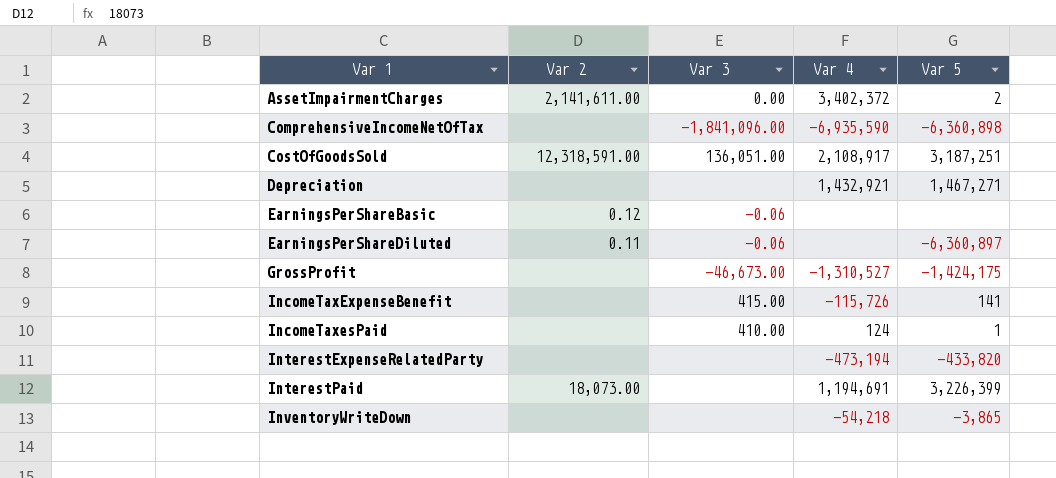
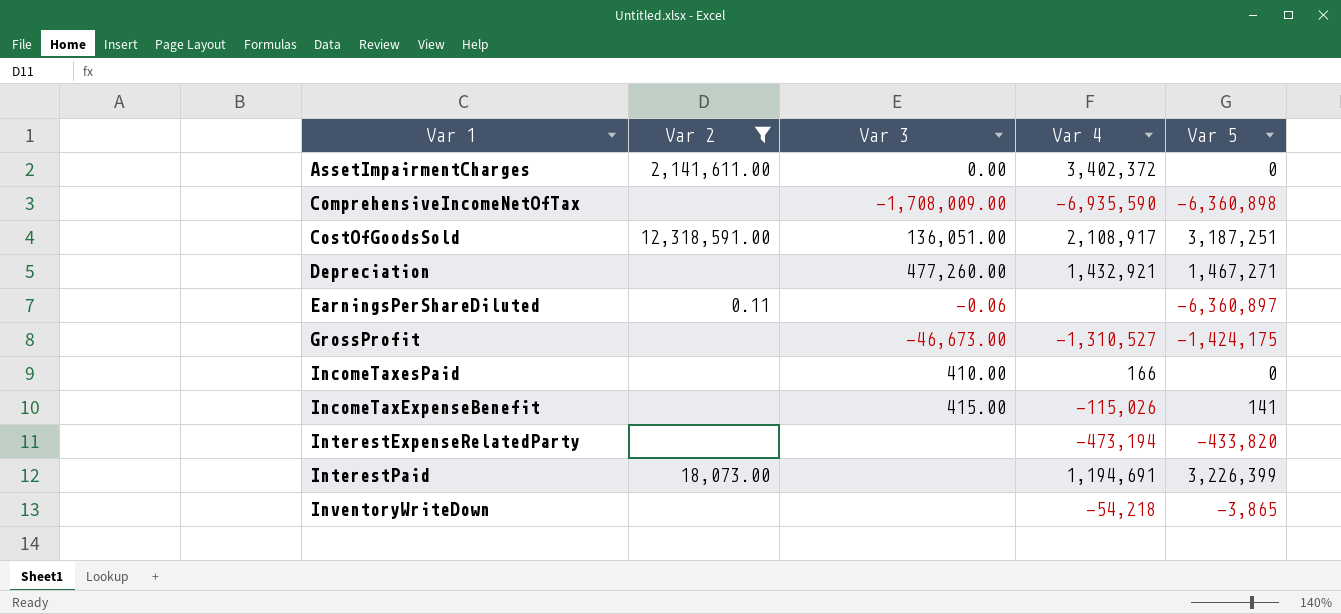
filter: none -> Var 2 != 0.12
row order: none -> Var 1 ascending
AssetImpairmentCharges | Var 5: 2 -> 0
ComprehensiveIncomeNetOfTax | Var 3: -1,841,096.00 -> -1,708,009.00
Depreciation | Var 3: none -> 477,260.00
IncomeTaxesPaid | Var 4: 124 -> 166
IncomeTaxesPaid | Var 5: 1 -> 0
IncomeTaxExpenseBenefit | Var 4: -115,726 -> -115,026

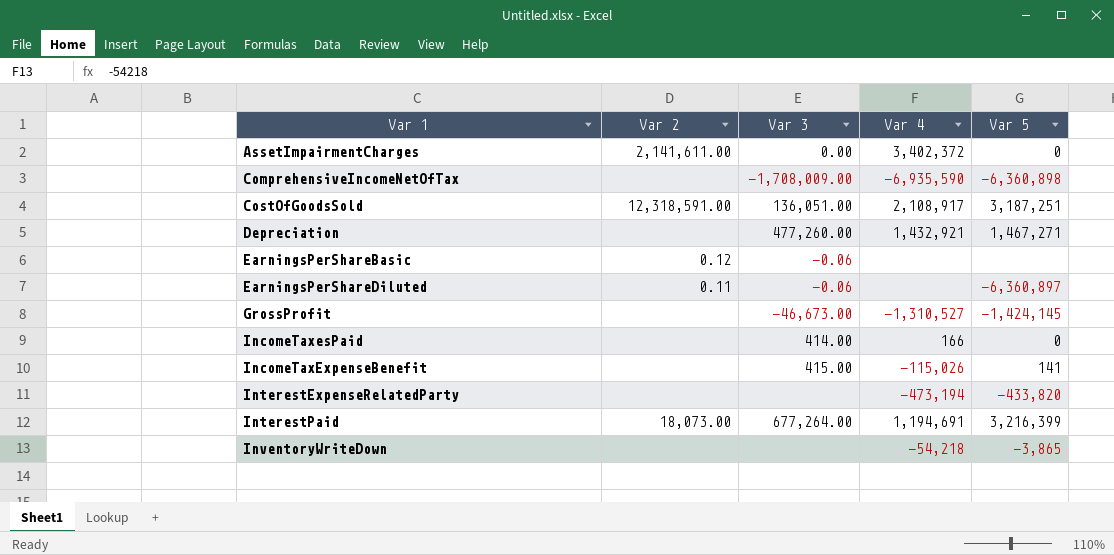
filter: Var 2 != 0.12 -> none
GrossProfit | Var 5: -1,424,175 -> -1,424,145
IncomeTaxesPaid | Var 3: 410.00 -> 414.00
InterestPaid | Var 3: none -> 677,264.00
InterestPaid | Var 5: 3,226,399 -> 3,216,399

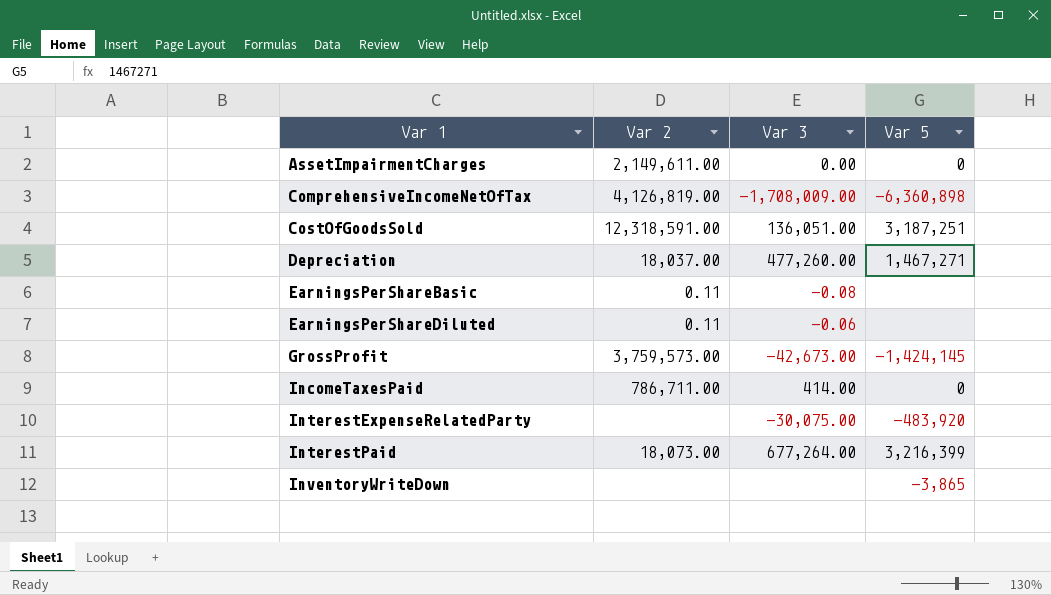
column Var 4 | position: 4 -> none
row IncomeTaxExpenseBenefit: none | 415.00 | -115,026 | 141 -> none
AssetImpairmentCharges | Var 2: 2,141,611.00 -> 2,149,611.00
ComprehensiveIncomeNetOfTax | Var 2: none -> 4,126,819.00
Depreciation | Var 2: none -> 18,037.00
EarningsPerShareBasic | Var 2: 0.12 -> 0.11
EarningsPerShareBasic | Var 3: -0.06 -> -0.08
EarningsPerShareDiluted | Var 5: -6,360,897 -> none
GrossProfit | Var 2: none -> 3,759,573.00
GrossProfit | Var 3: -46,673.00 -> -42,673.00
IncomeTaxesPaid | Var 2: none -> 786,711.00
InterestExpenseRelatedParty | Var 3: none -> -30,075.00
InterestExpenseRelatedParty | Var 5: -433,820 -> -483,920

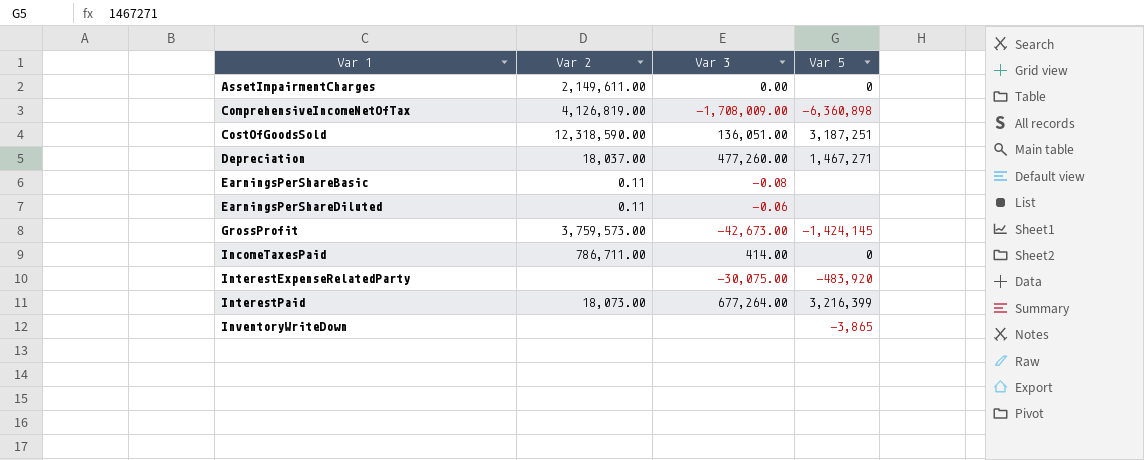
CostOfGoodsSold | Var 2: 12,318,591.00 -> 12,318,590.00

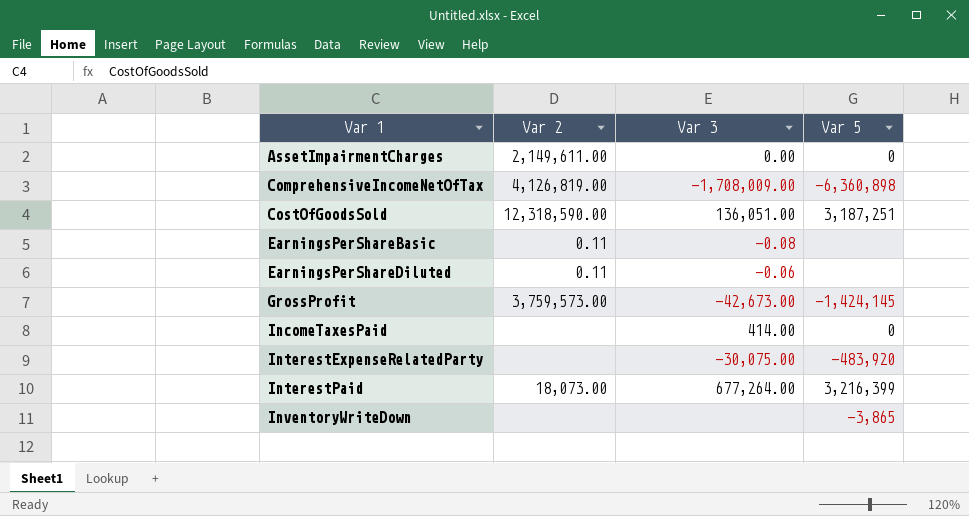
row Depreciation: 18,037.00 | 477,260.00 | 1,467,271 -> none
IncomeTaxesPaid | Var 2: 786,711.00 -> none

